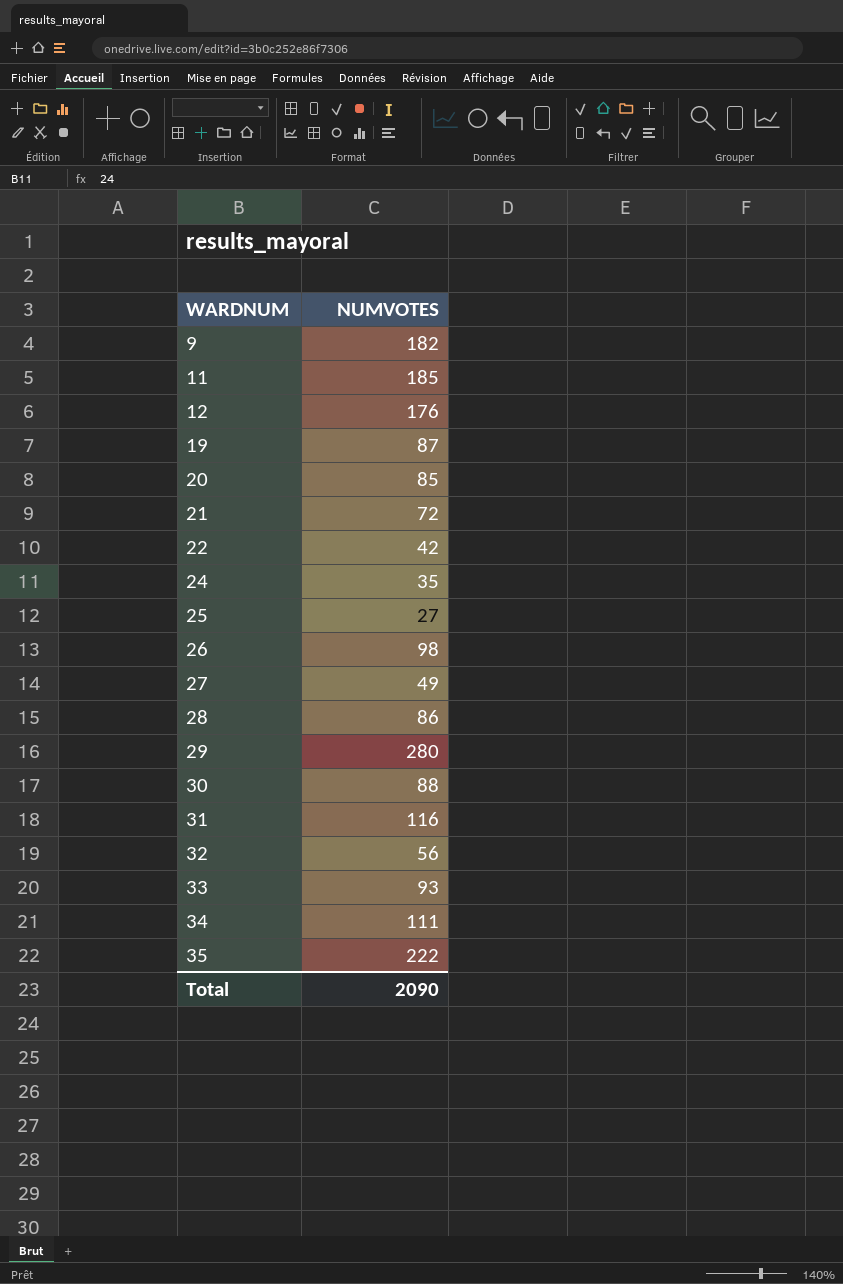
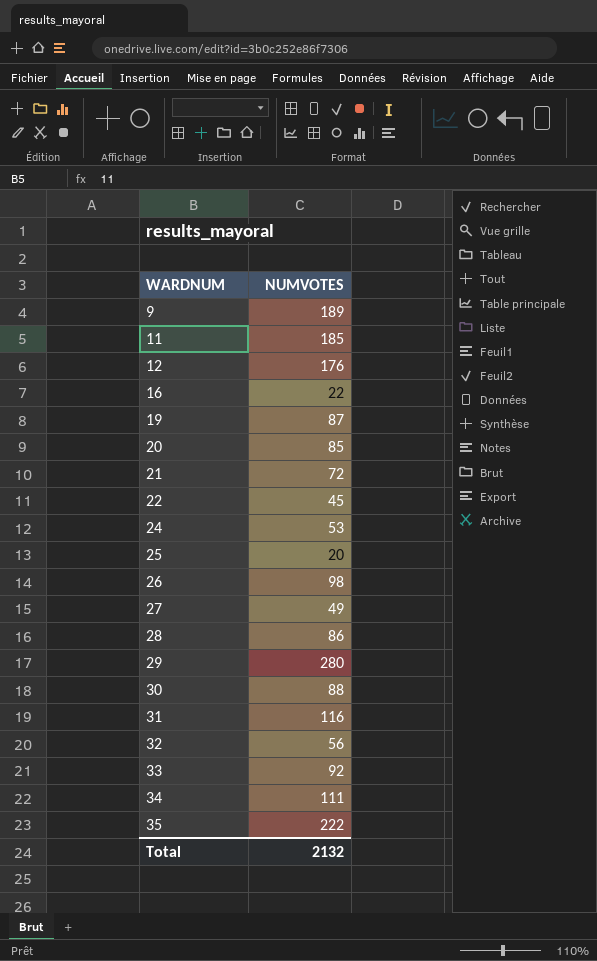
9 | NUMVOTES: 182 -> 189
row 16: none -> 22
22 | NUMVOTES: 42 -> 45
24 | NUMVOTES: 35 -> 53
25 | NUMVOTES: 27 -> 20
33 | NUMVOTES: 93 -> 92
Total | NUMVOTES: 2090 -> 2132

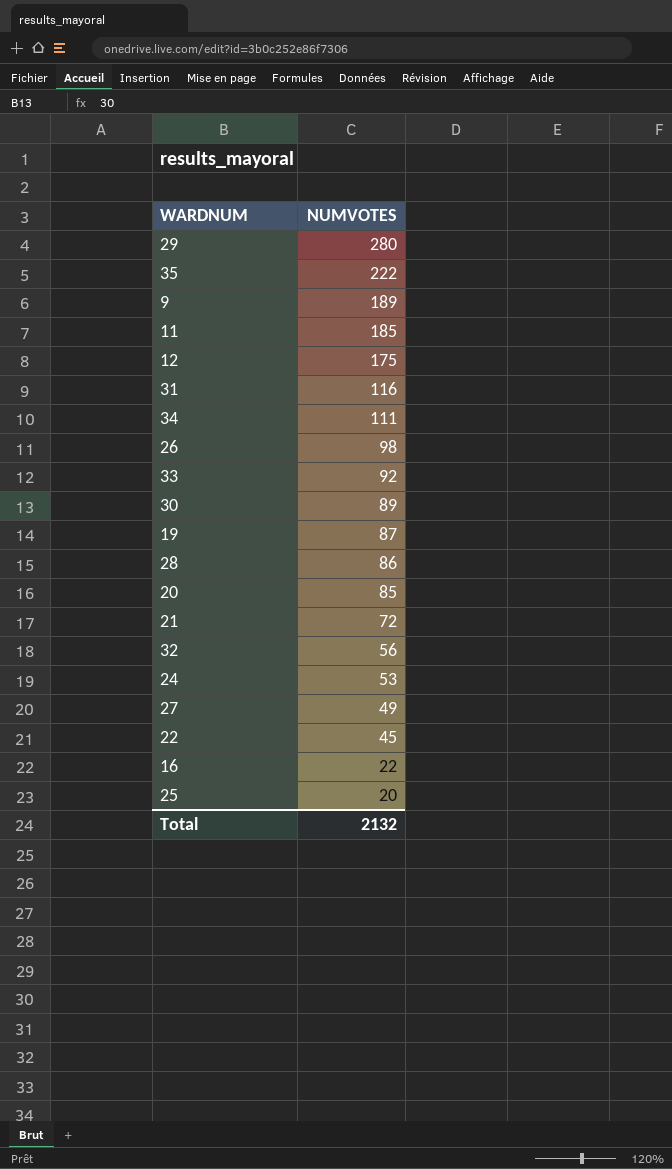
row order: WARDNUM ascending -> NUMVOTES descending
12 | NUMVOTES: 176 -> 175
30 | NUMVOTES: 88 -> 89

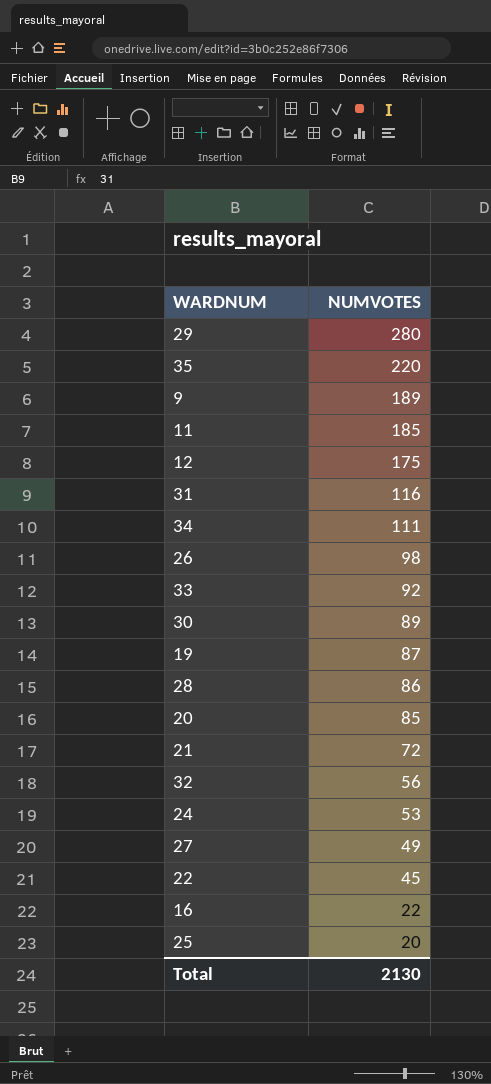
35 | NUMVOTES: 222 -> 220
Total | NUMVOTES: 2132 -> 2130

